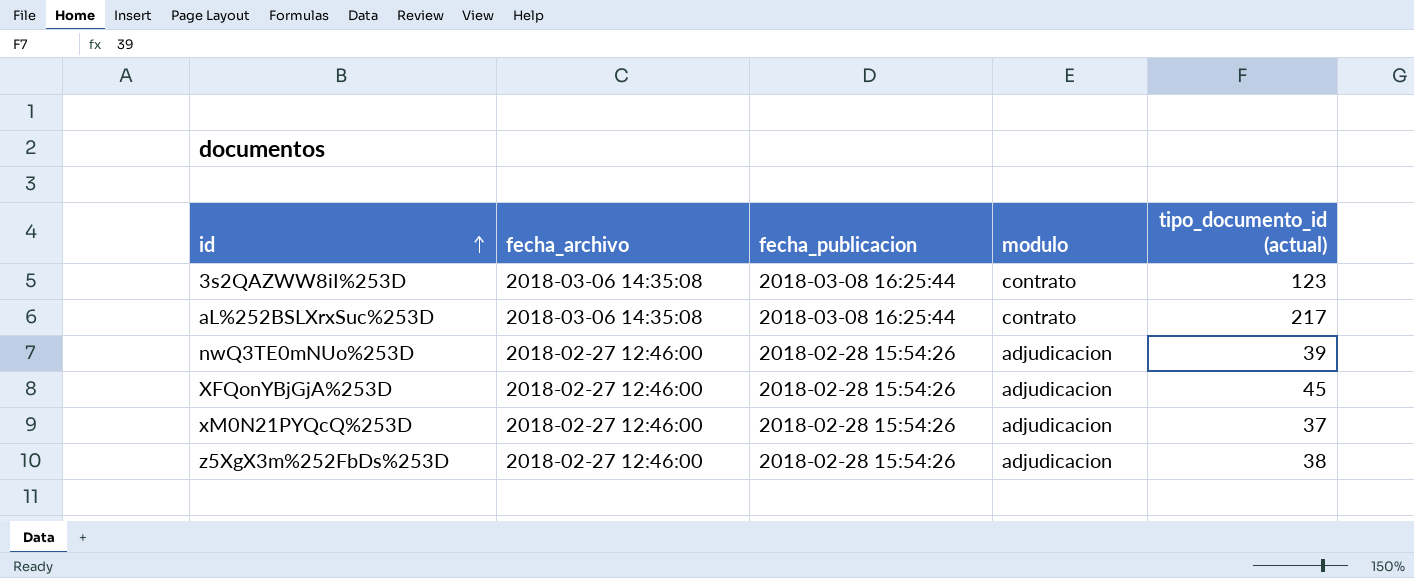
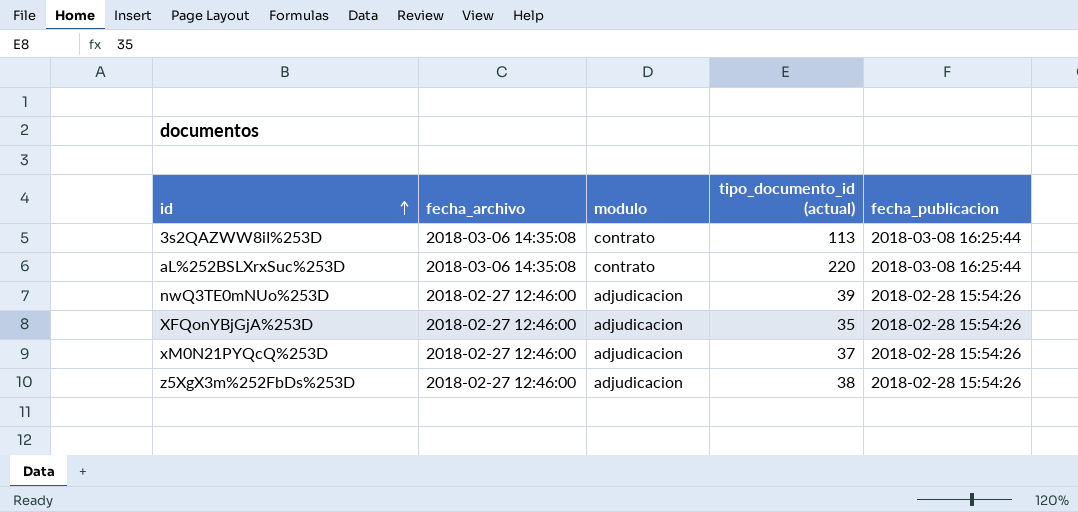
column fecha_publicacion | position: 3 -> 5
3s2QAZWW8iI%253D | tipo_documento_id (actual): 123 -> 113
aL%252BSLXrxSuc%253D | tipo_documento_id (actual): 217 -> 220
XFQonYBjGjA%253D | tipo_documento_id (actual): 45 -> 35

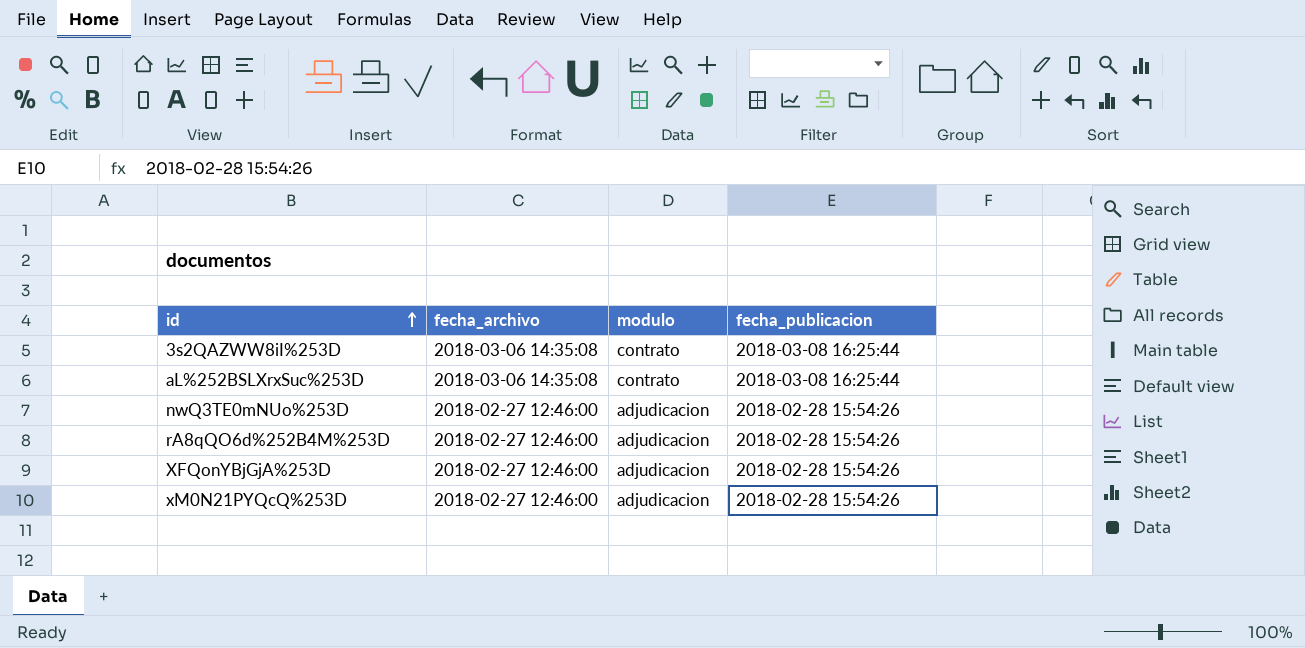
column tipo_documento_id (actual) | position: 4 -> none
row z5XgX3m%252FbDs%253D: 2018-02-27 12:46:00 | adjudicacion | 38 | 2018-02-28 15:54:26 -> none
row rA8qQO6d%252B4M%253D: none -> 2018-02-27 12:46:00 | adjudicacion | 2018-02-28 15:54:26

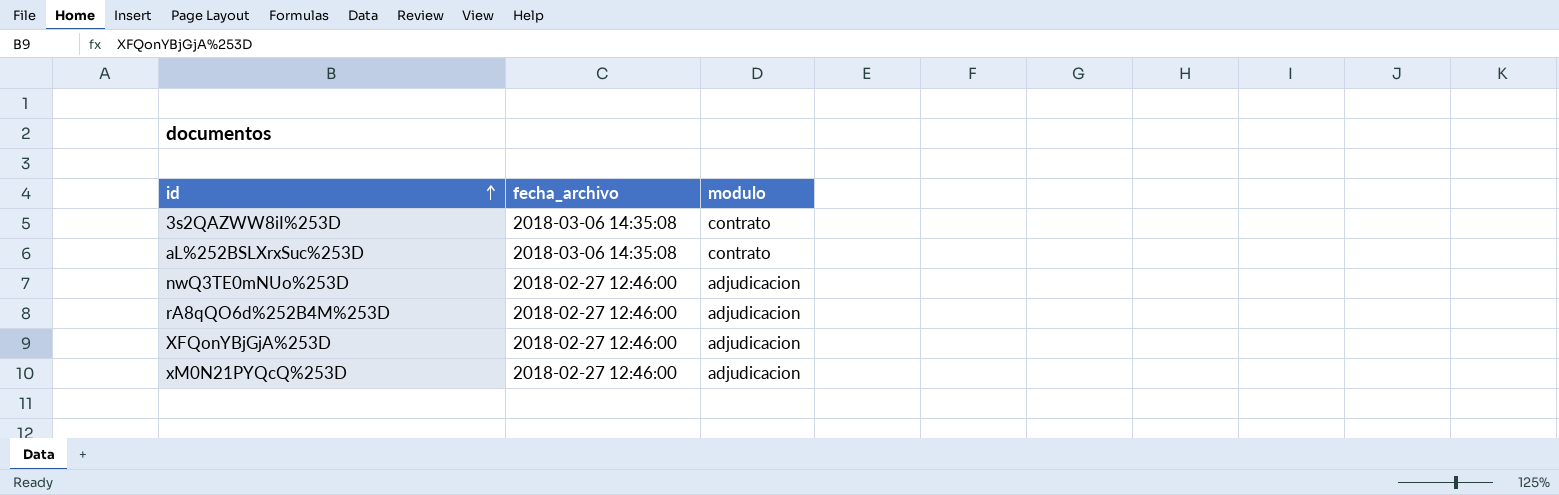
column fecha_publicacion | position: 4 -> none

